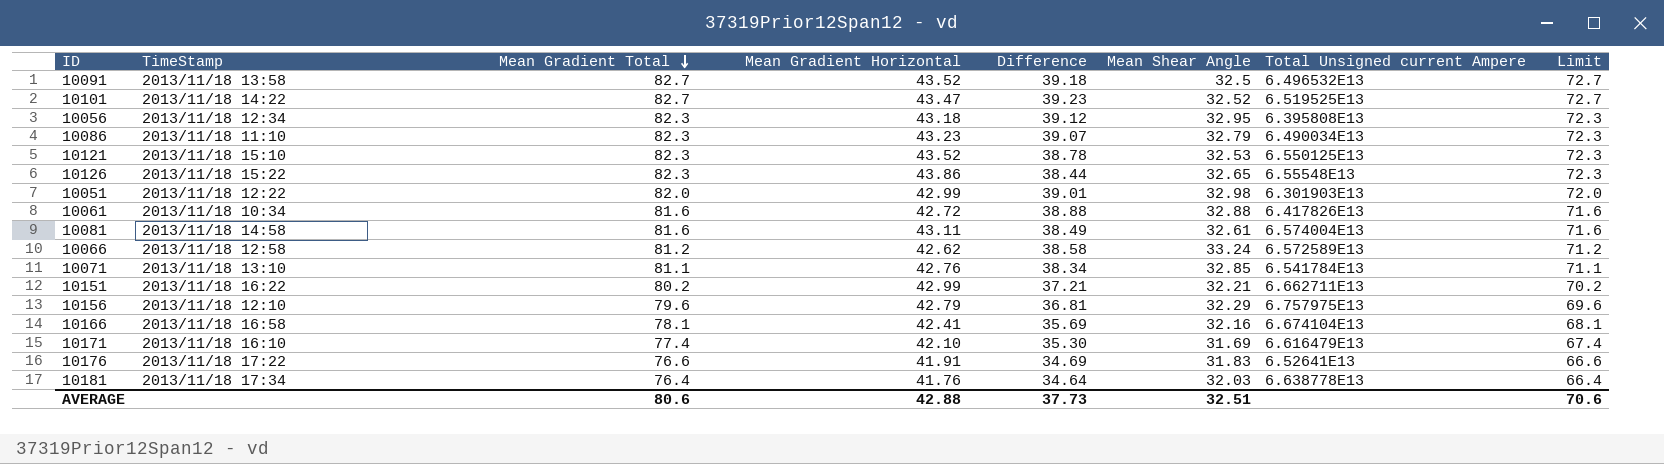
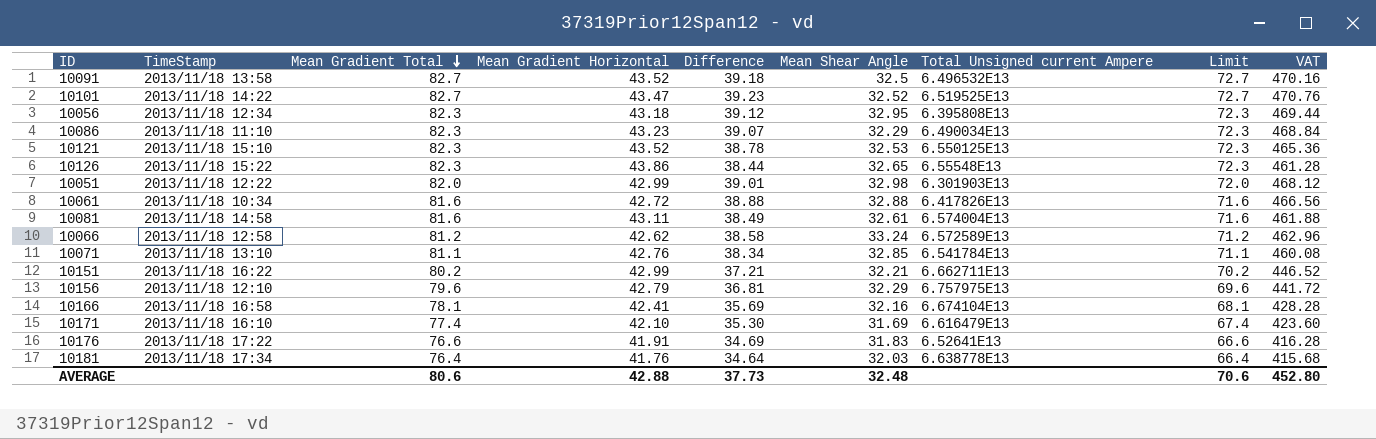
column VAT | formula: none -> [Difference] * 12
10086 | Mean Shear Angle: 32.79 -> 32.29
AVERAGE | Mean Shear Angle: 32.51 -> 32.48

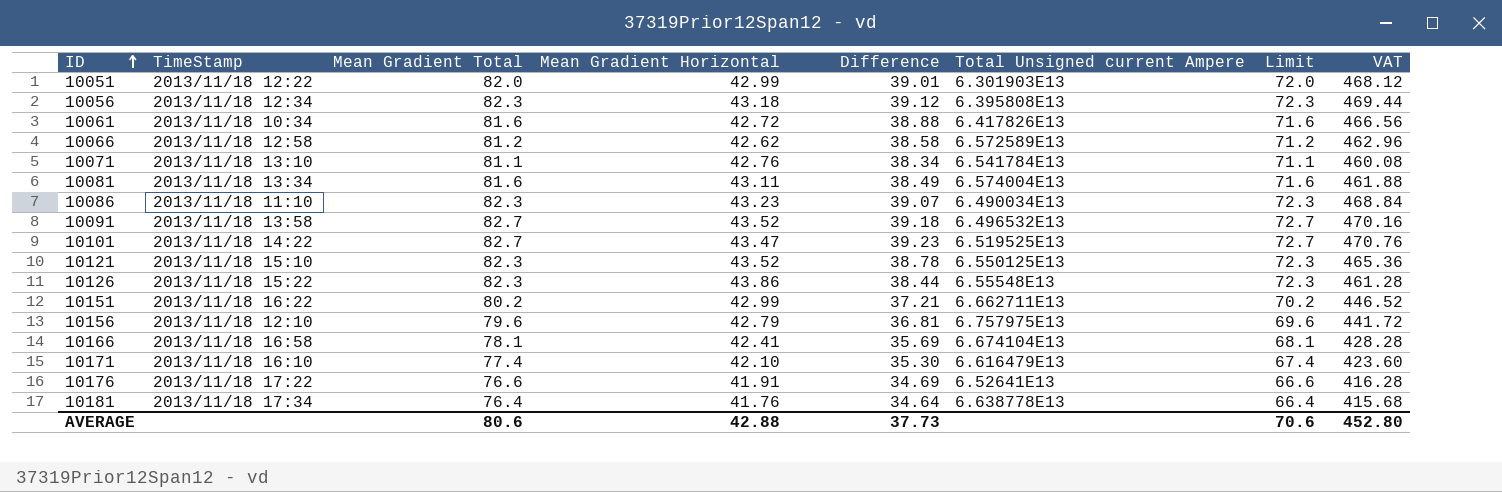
row order: Mean Gradient Total descending -> ID ascending
column Mean Shear Angle | position: 6 -> none
10081 | TimeStamp: 2013/11/18 14:58 -> 2013/11/18 13:34

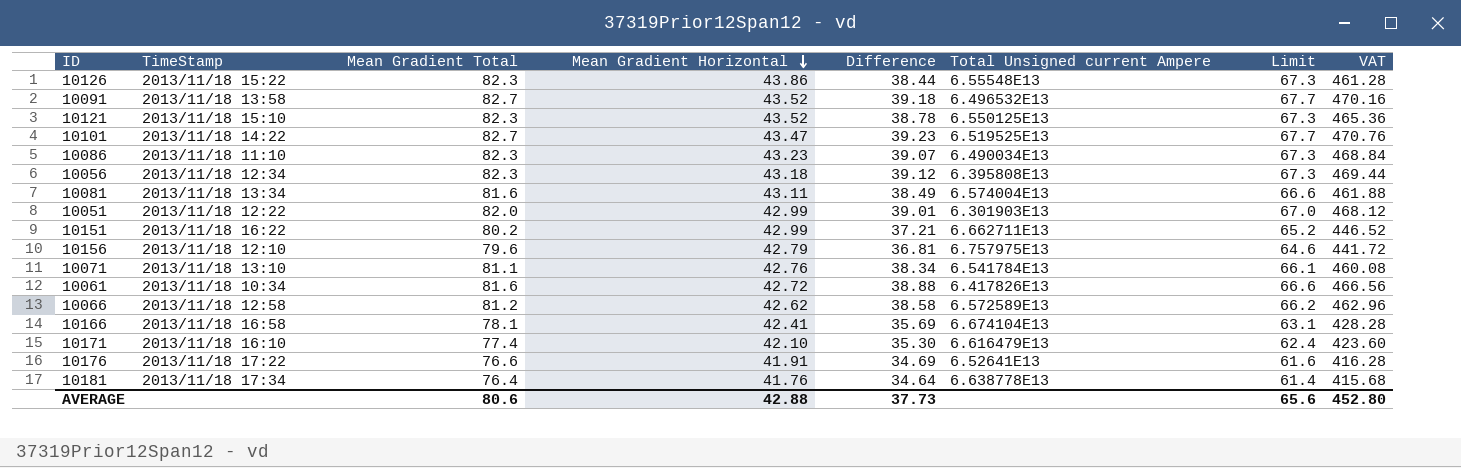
row order: ID ascending -> Mean Gradient Horizontal descending
column Limit | formula: [Mean Gradient Total] - 10 -> [Mean Gradient Total] - 15
AVERAGE | Limit: 70.6 -> 65.6

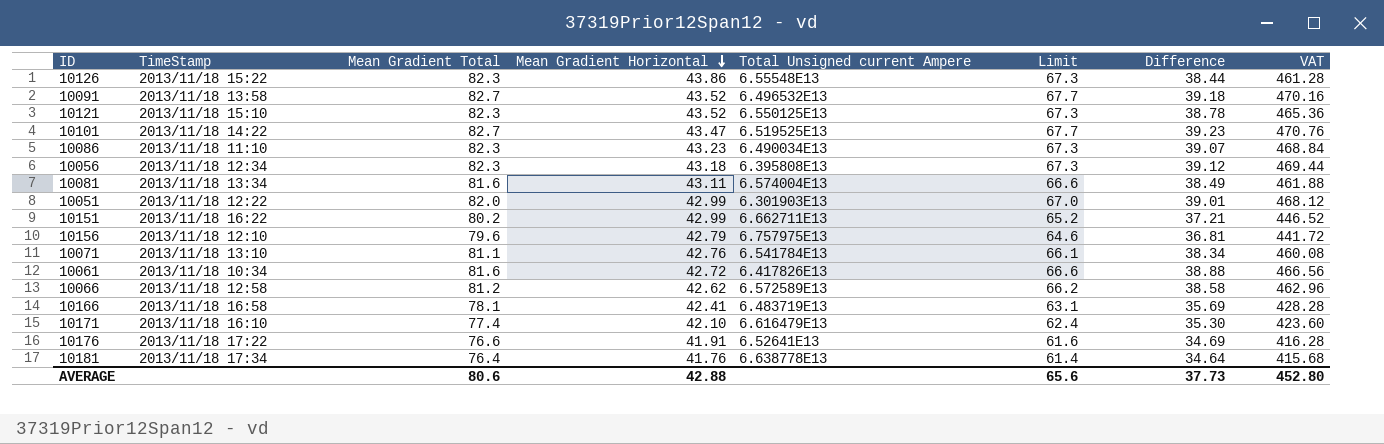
column Difference | position: 5 -> 7
10166 | Total Unsigned current Ampere: 6.674104E13 -> 6.483719E13

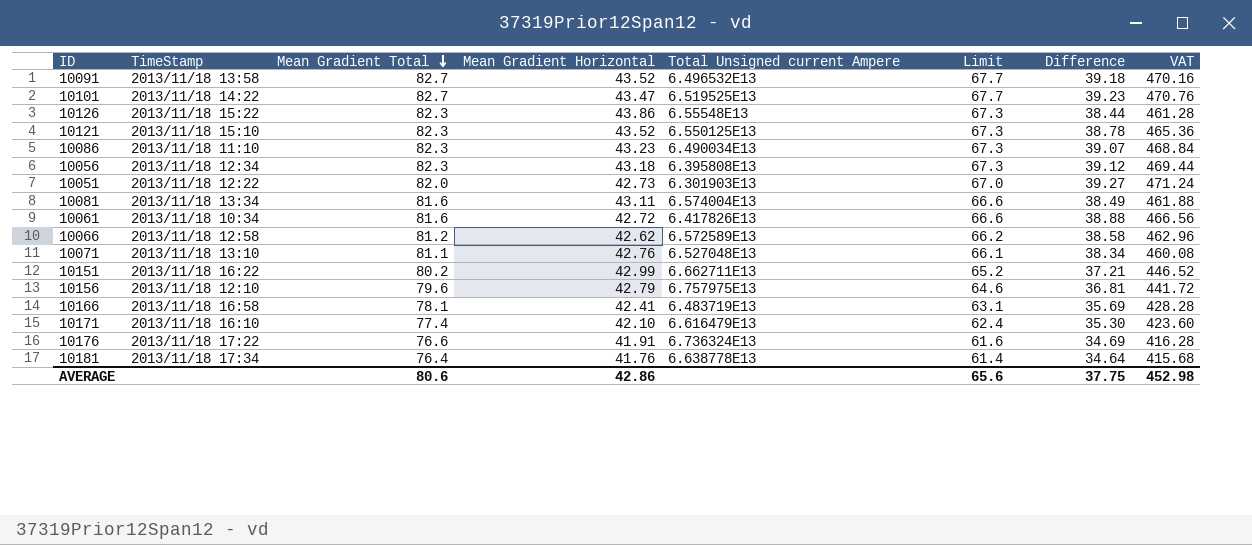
row order: Mean Gradient Horizontal descending -> Mean Gradient Total descending
10051 | Mean Gradient Horizontal: 42.99 -> 42.73
10051 | Difference: 39.01 -> 39.27
10051 | VAT: 468.12 -> 471.24
10071 | Total Unsigned current Ampere: 6.541784E13 -> 6.527048E13
10176 | Total Unsigned current Ampere: 6.52641E13 -> 6.736324E13
AVERAGE | Mean Gradient Horizontal: 42.88 -> 42.86
AVERAGE | Difference: 37.73 -> 37.75
AVERAGE | VAT: 452.80 -> 452.98

